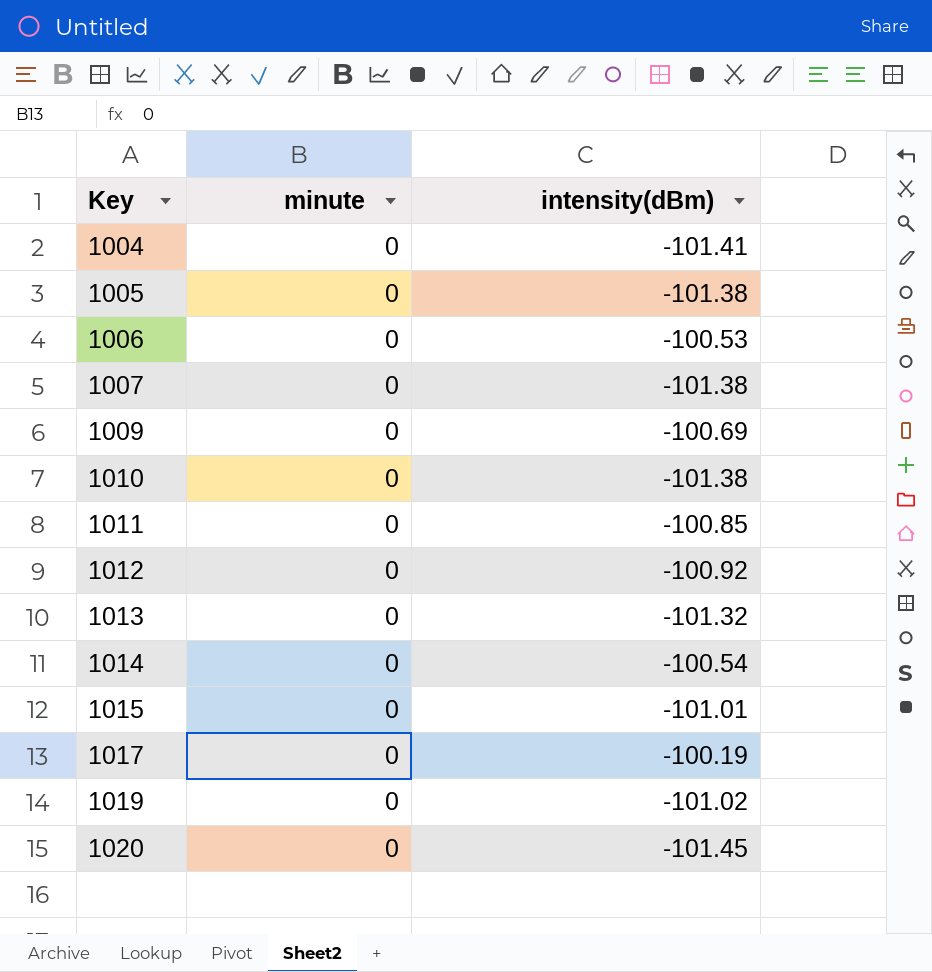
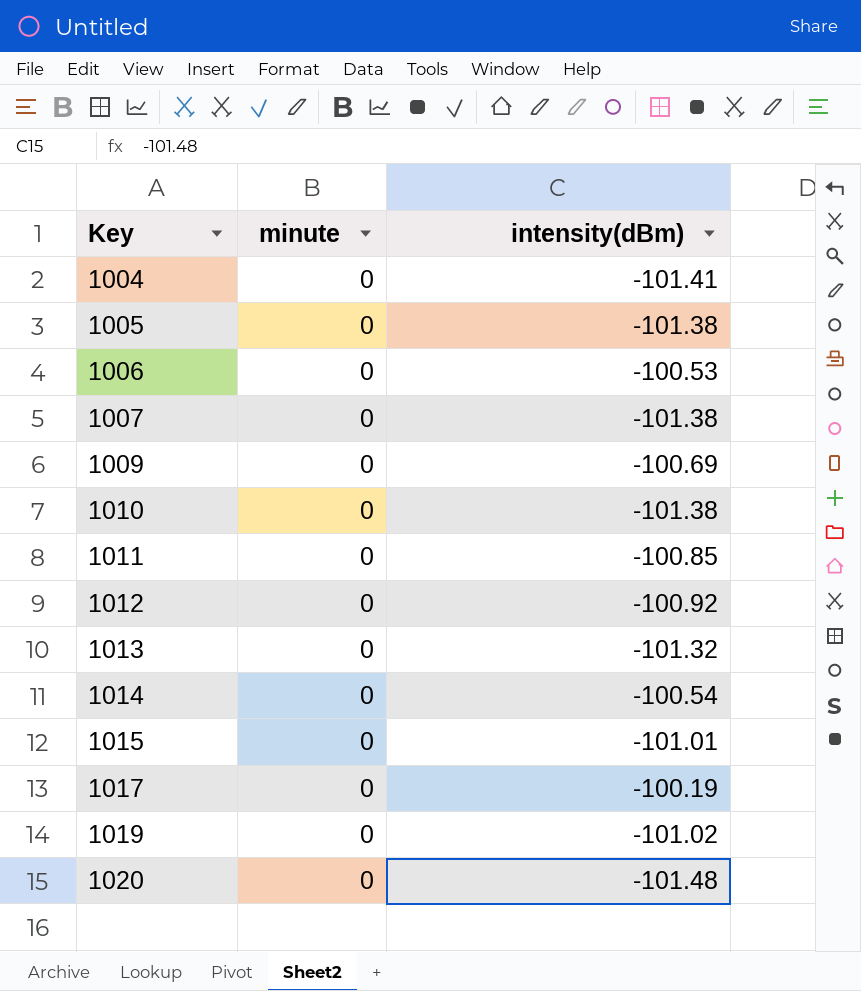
1020 | intensity(dBm): -101.45 -> -101.48

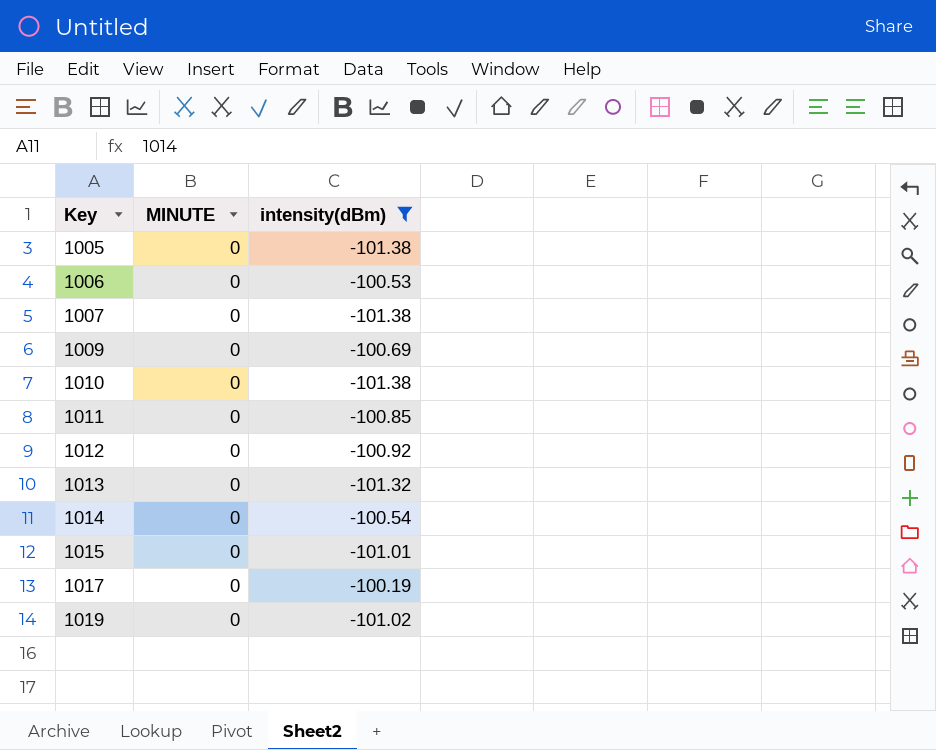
filter: none -> intensity(dBm) >= -101.38
column name: minute -> MINUTE

